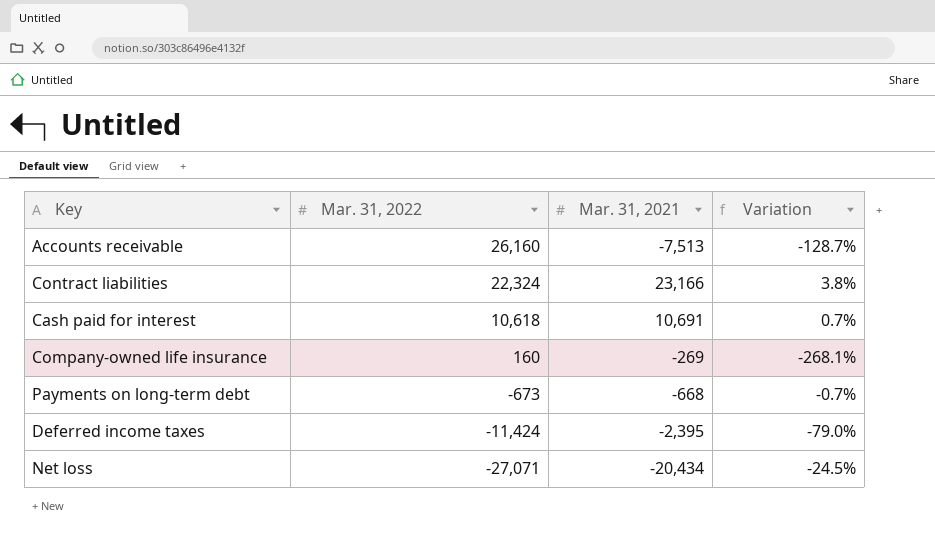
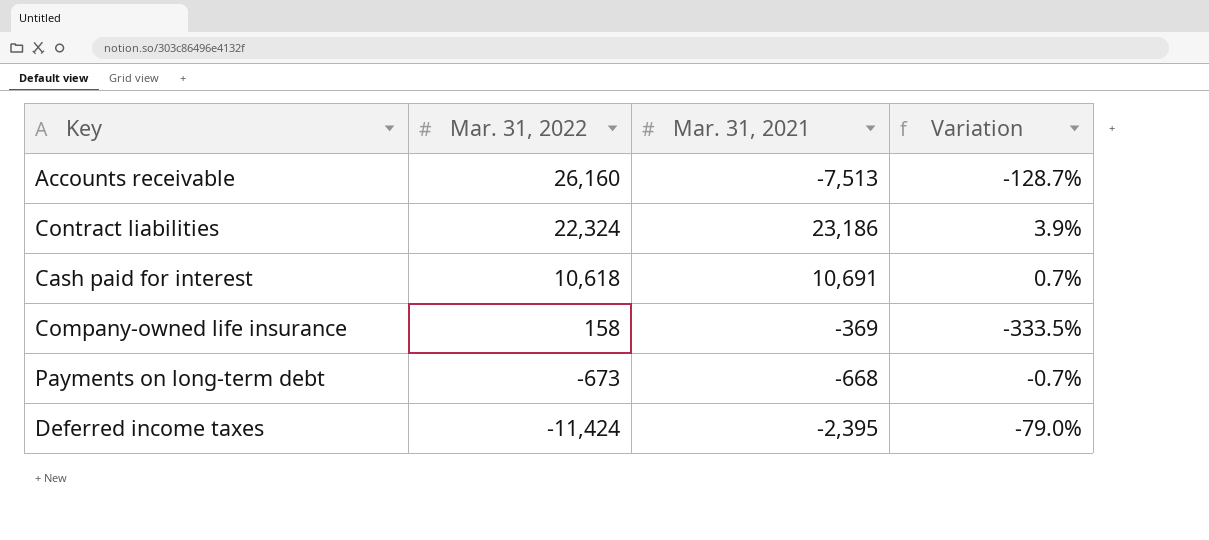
row Net loss: -27,071 | -20,434 | -24.5% -> none
Contract liabilities | Mar. 31, 2021: 23,166 -> 23,186
Contract liabilities | Variation: 3.8% -> 3.9%
Company-owned life insurance | Mar. 31, 2022: 160 -> 158
Company-owned life insurance | Mar. 31, 2021: -269 -> -369
Company-owned life insurance | Variation: -268.1% -> -333.5%

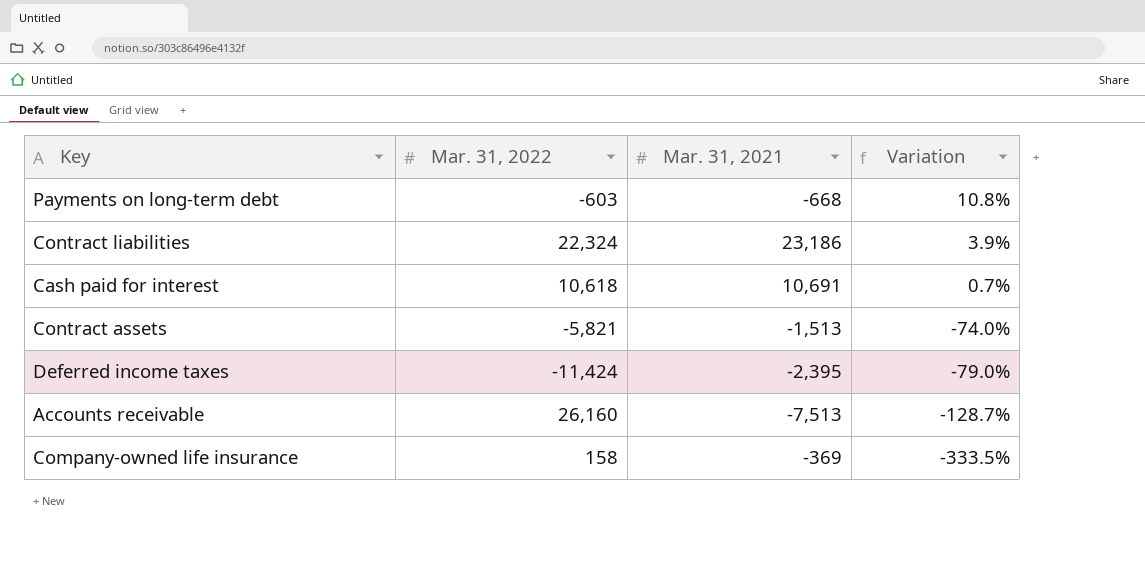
row order: Mar. 31, 2022 descending -> Variation descending
Payments on long-term debt | Mar. 31, 2022: -673 -> -603
Payments on long-term debt | Variation: -0.7% -> 10.8%
row Contract assets: none -> -5,821 | -1,513 | -74.0%

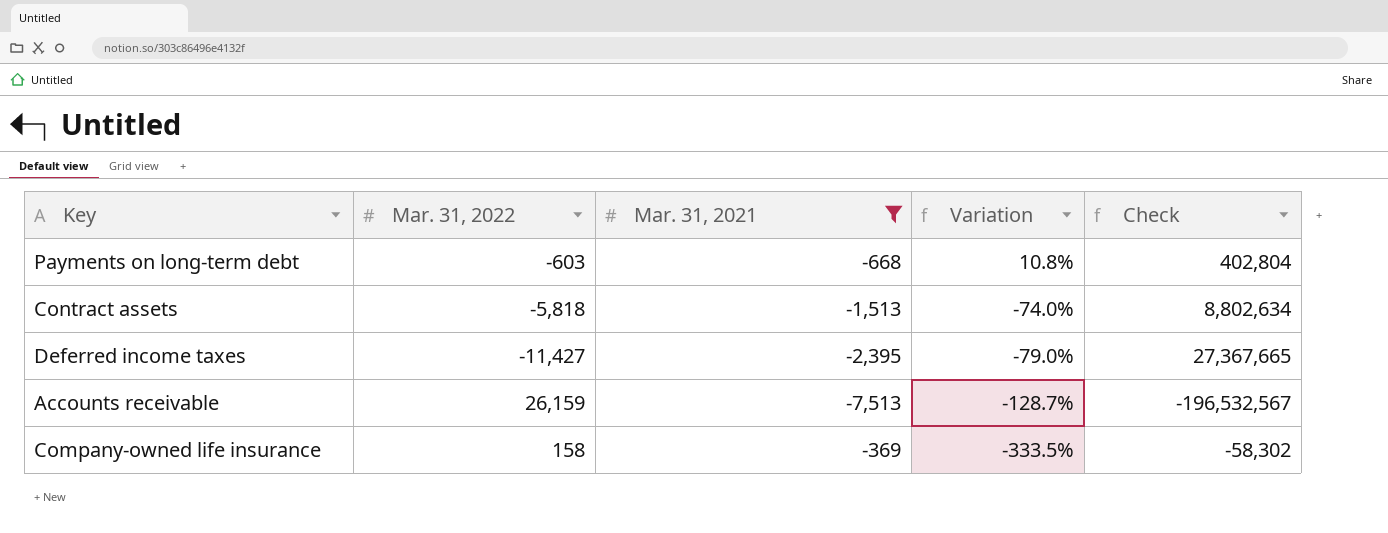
filter: none -> Mar. 31, 2021 <= -369
column Check | formula: none -> [Mar. 31, 2022] * [Mar. 31, 2021]
Contract assets | Mar. 31, 2022: -5,821 -> -5,818
Deferred income taxes | Mar. 31, 2022: -11,424 -> -11,427
Accounts receivable | Mar. 31, 2022: 26,160 -> 26,159

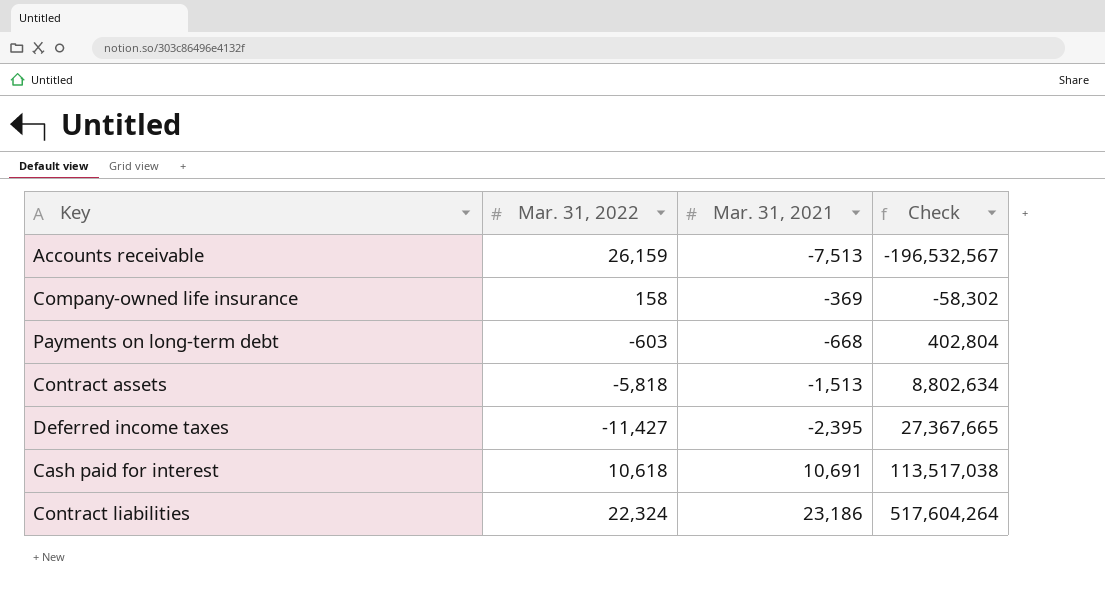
filter: Mar. 31, 2021 <= -369 -> none
row order: Variation descending -> Check ascending
column Variation | formula: ([Mar. 31, 2021] - [Mar. 31, 2022]) / [Mar. 31, 2022] -> none

